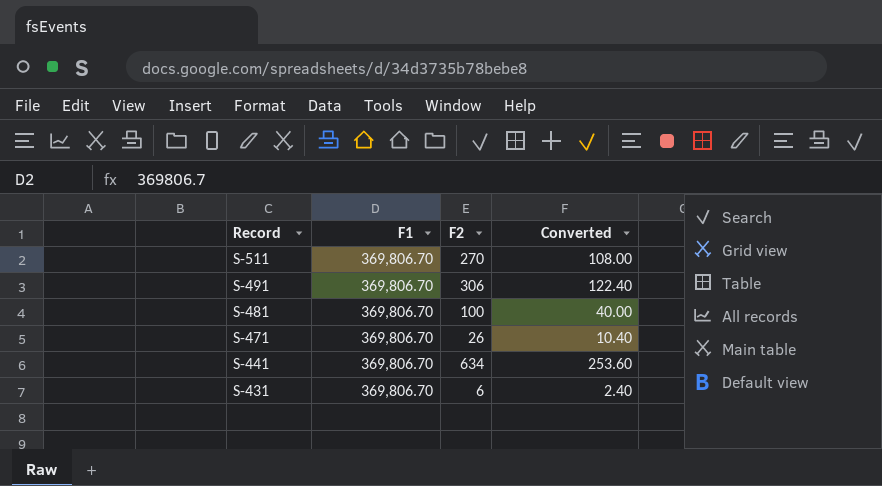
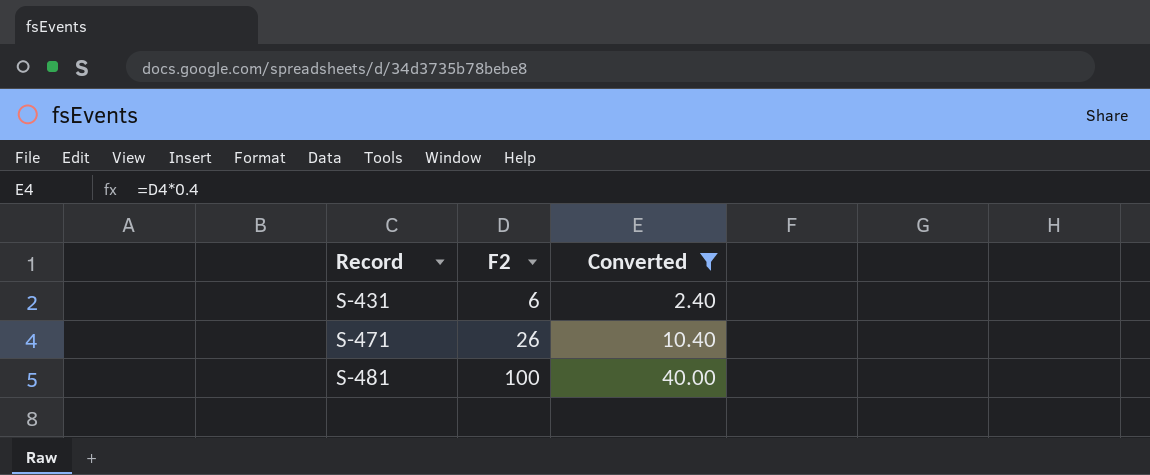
filter: none -> Converted <= 40.00
row order: Record descending -> Record ascending
column F1 | position: 2 -> none

